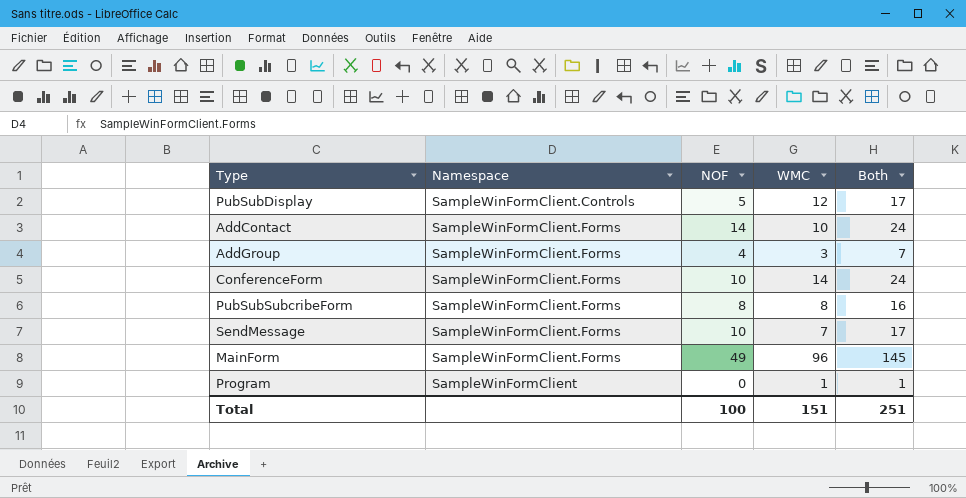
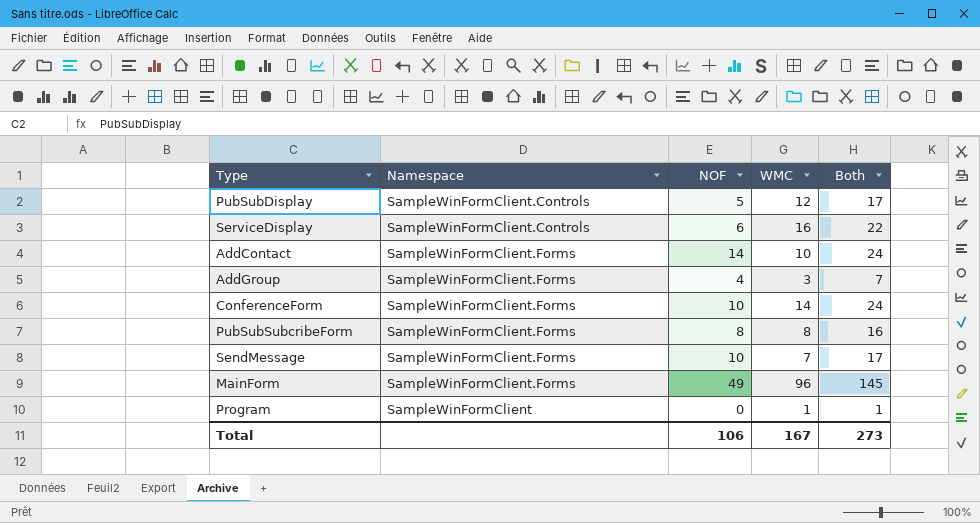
row ServiceDisplay: none -> SampleWinFormClient.Controls | 6 | 16 | 22
Total | NOF: 100 -> 106
Total | WMC: 151 -> 167
Total | Both: 251 -> 273

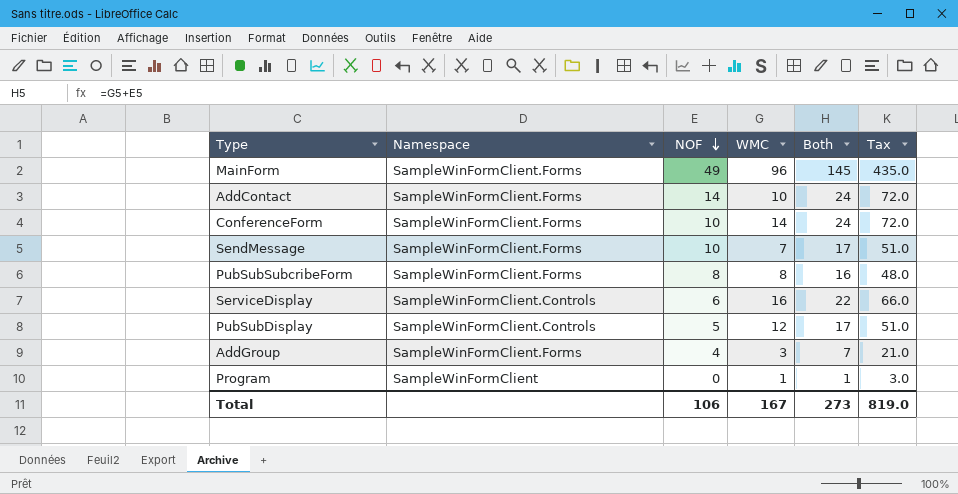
row order: none -> NOF descending
column Tax | formula: none -> [Both] * 3

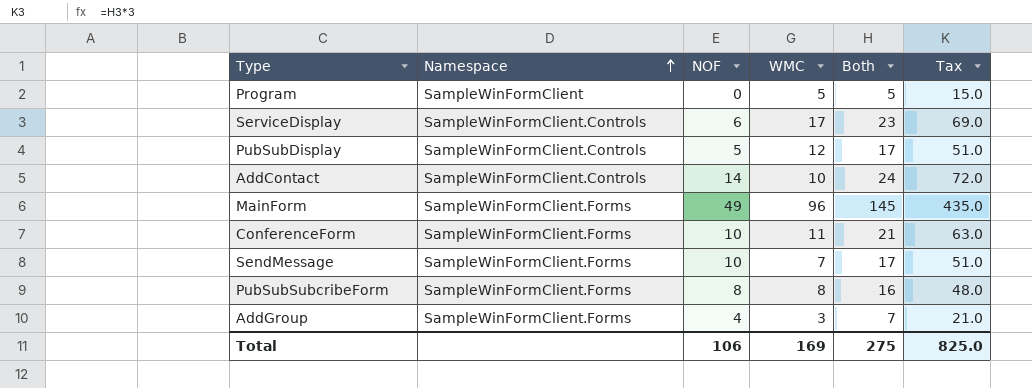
row order: NOF descending -> Namespace ascending
Program | WMC: 1 -> 5
Program | Both: 1 -> 5
Program | Tax: 3.0 -> 15.0
ServiceDisplay | WMC: 16 -> 17
ServiceDisplay | Both: 22 -> 23
ServiceDisplay | Tax: 66.0 -> 69.0
AddContact | Namespace: SampleWinFormClient.Forms -> SampleWinFormClient.Controls
ConferenceForm | WMC: 14 -> 11
ConferenceForm | Both: 24 -> 21
ConferenceForm | Tax: 72.0 -> 63.0
Total | WMC: 167 -> 169
Total | Both: 273 -> 275
Total | Tax: 819.0 -> 825.0

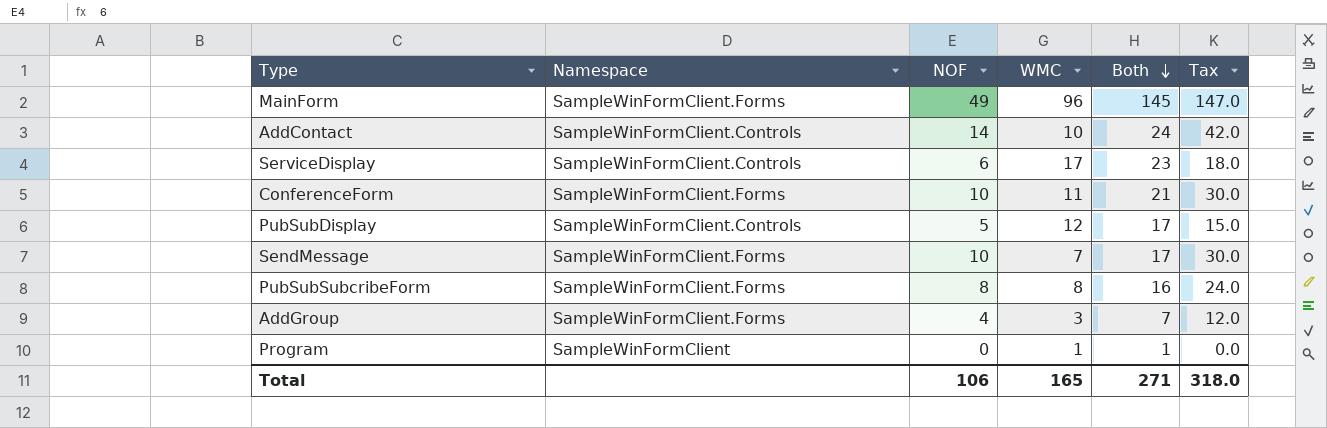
row order: Namespace ascending -> Both descending
column Tax | formula: [Both] * 3 -> [NOF] * 3
Program | WMC: 5 -> 1
Program | Both: 5 -> 1
Total | WMC: 169 -> 165
Total | Both: 275 -> 271
Total | Tax: 825.0 -> 318.0

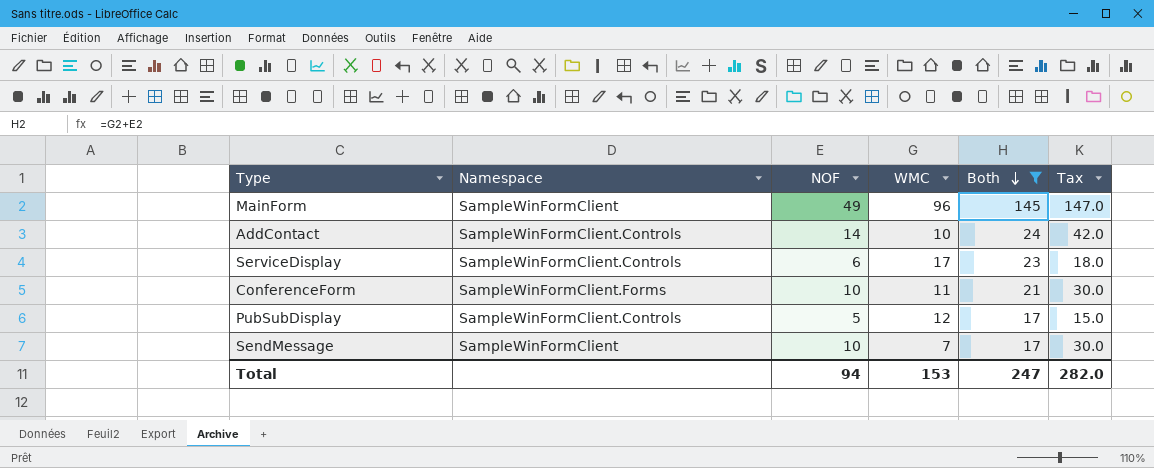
filter: none -> Both >= 17
MainForm | Namespace: SampleWinFormClient.Forms -> SampleWinFormClient
SendMessage | Namespace: SampleWinFormClient.Forms -> SampleWinFormClient
Total | NOF: 106 -> 94
Total | WMC: 165 -> 153
Total | Both: 271 -> 247
Total | Tax: 318.0 -> 282.0

